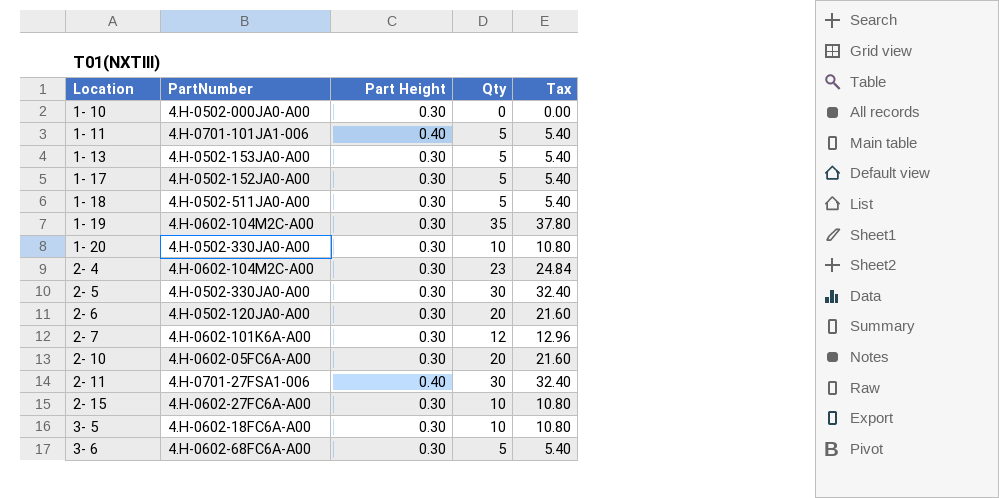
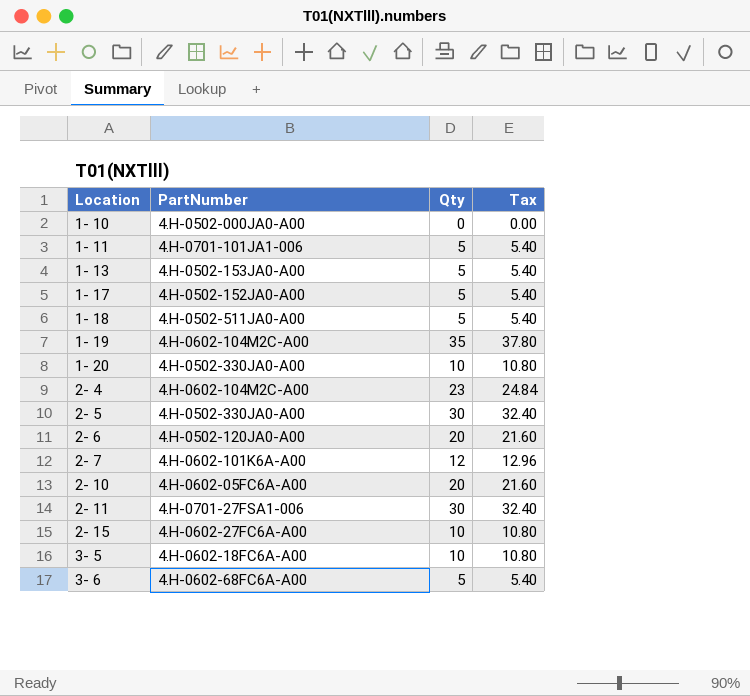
column Part Height | position: 3 -> none

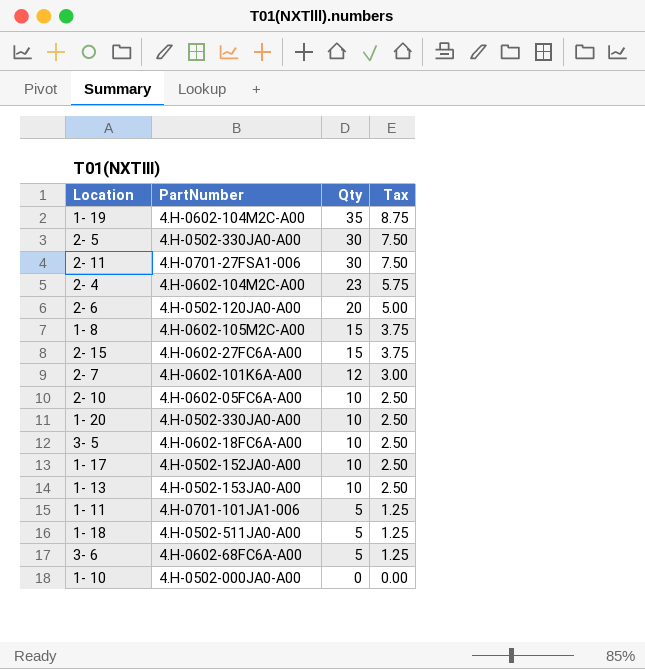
row order: Location ascending -> Qty descending
column Tax | formula: [Qty] * 1.08 -> [Qty] * 0.25
row 1- 8: none -> 4.H-0602-105M2C-A00 | 15 | 3.75
2- 15 | Qty: 10 -> 15
2- 10 | Qty: 20 -> 10
1- 17 | Qty: 5 -> 10
1- 13 | Qty: 5 -> 10

